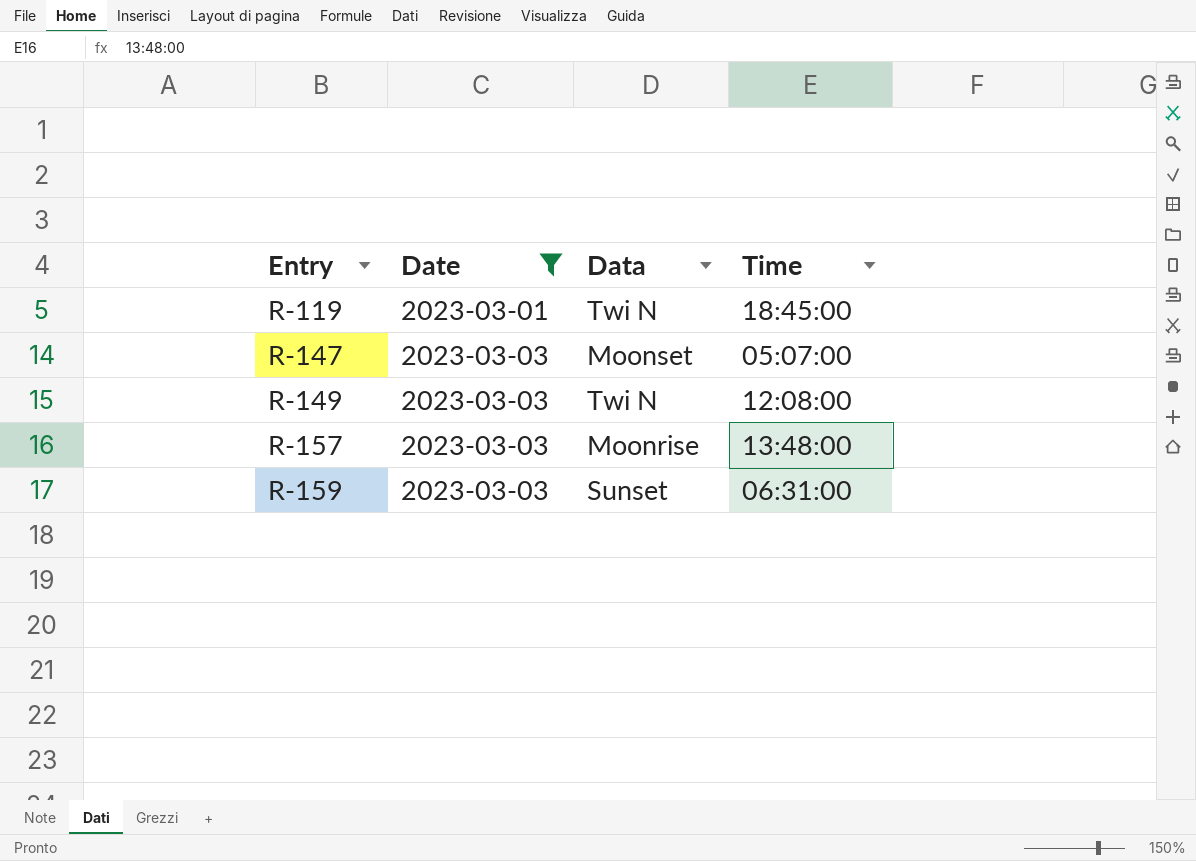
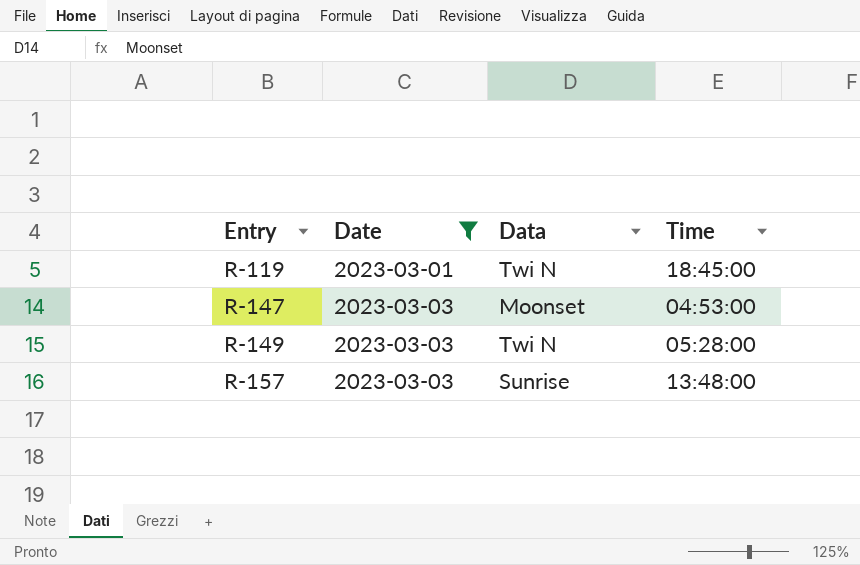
row R-159: 2023-03-03 | Sunset | 06:31:00 -> none
R-147 | Time: 05:07:00 -> 04:53:00
R-149 | Time: 12:08:00 -> 05:28:00
R-157 | Data: Moonrise -> Sunrise

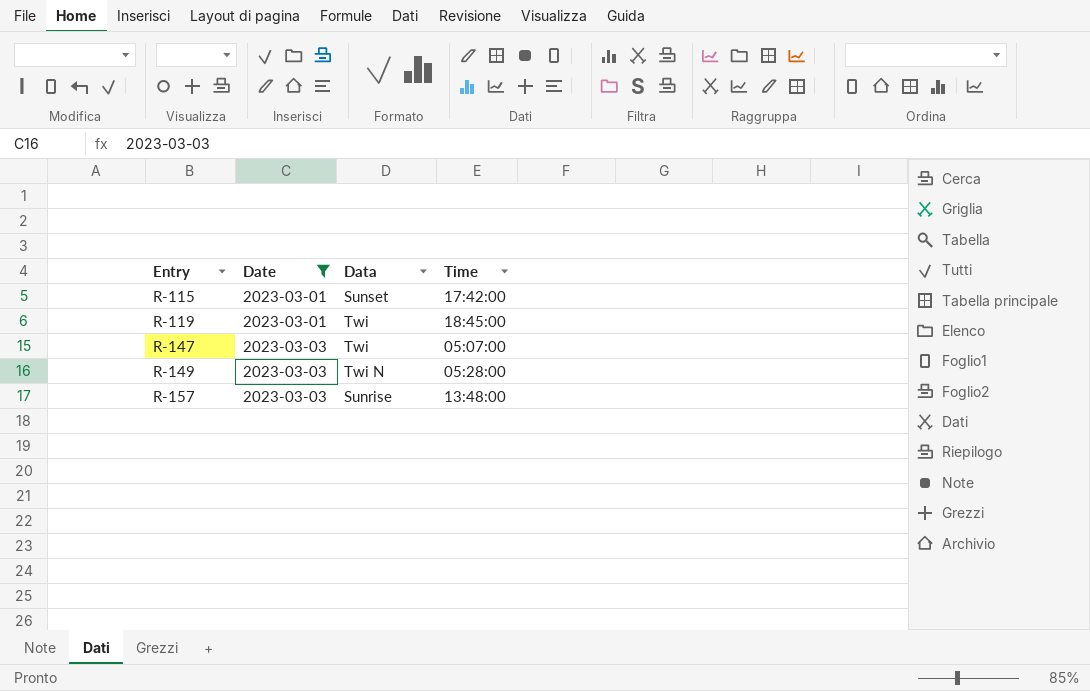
row R-115: none -> 2023-03-01 | Sunset | 17:42:00
R-119 | Data: Twi N -> Twi
R-147 | Data: Moonset -> Twi
R-147 | Time: 04:53:00 -> 05:07:00

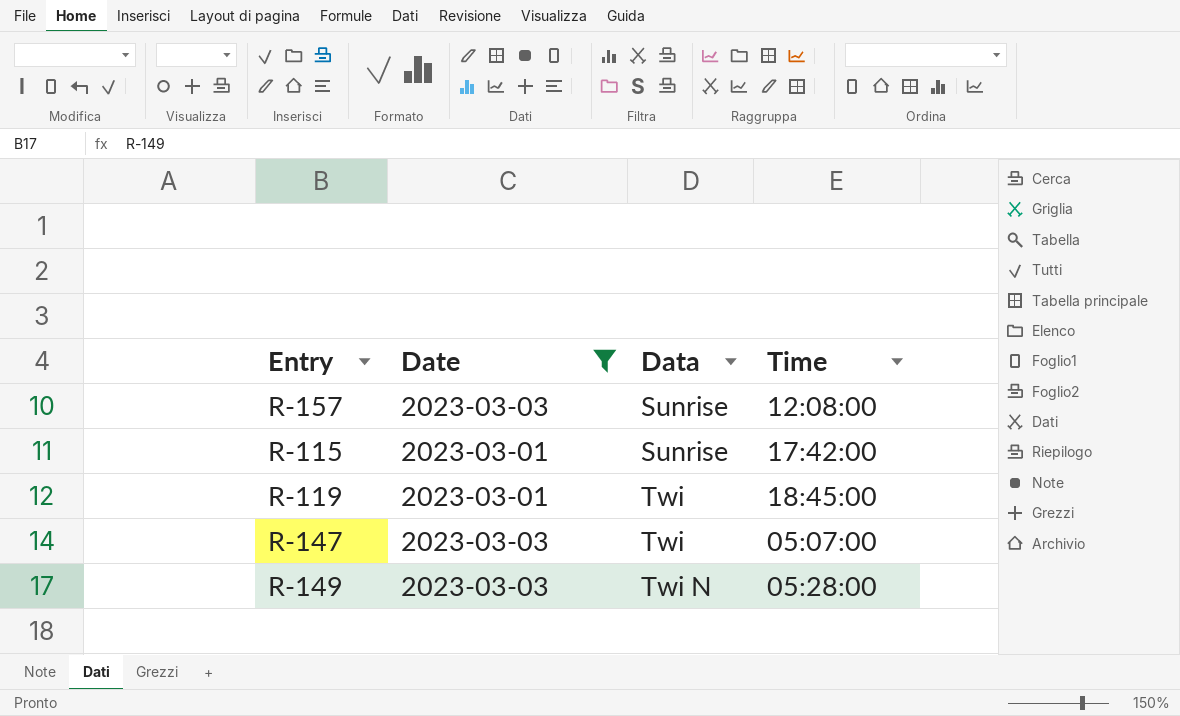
row order: Entry ascending -> Data ascending
R-157 | Time: 13:48:00 -> 12:08:00
R-115 | Data: Sunset -> Sunrise

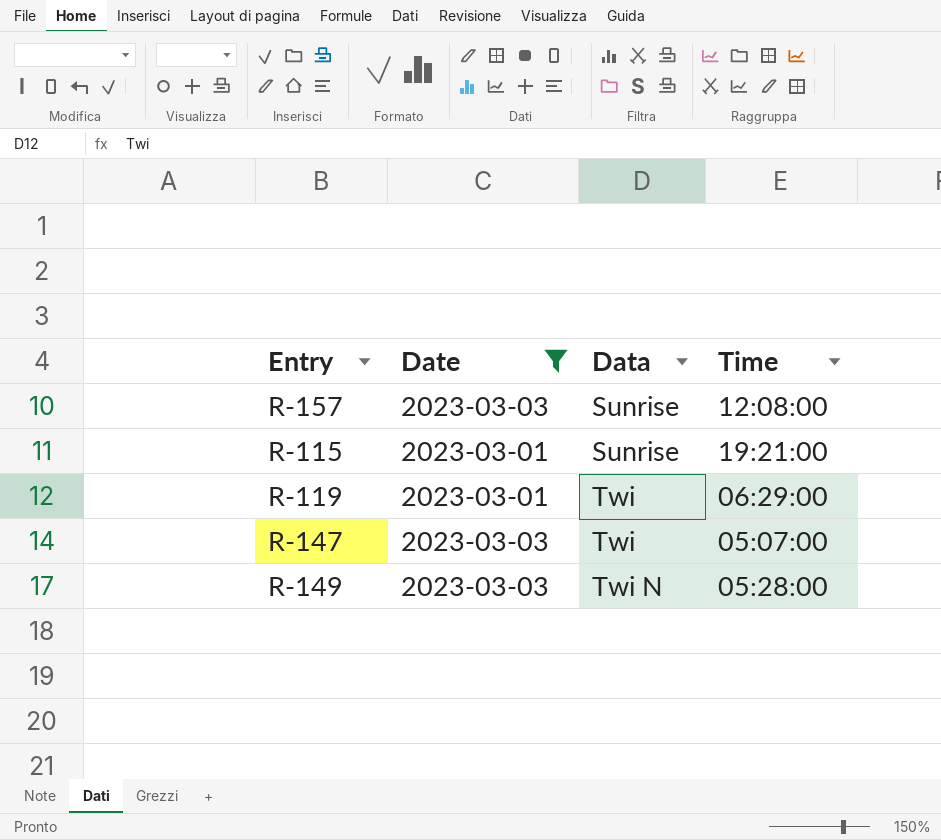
R-115 | Time: 17:42:00 -> 19:21:00
R-119 | Time: 18:45:00 -> 06:29:00

